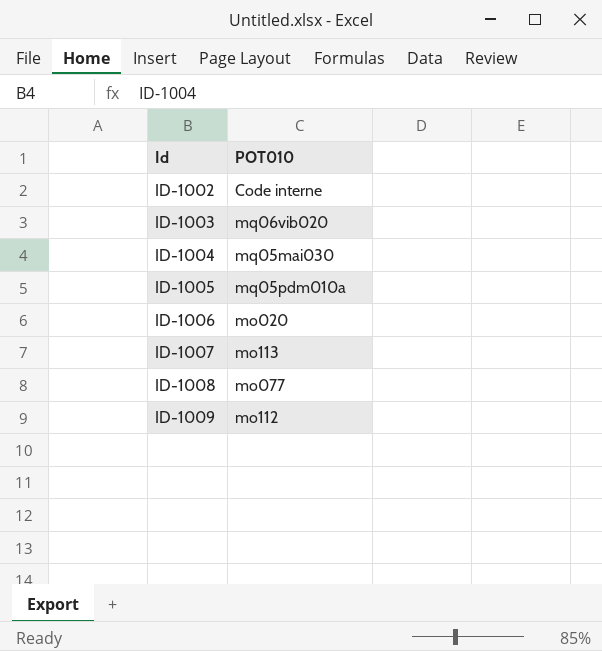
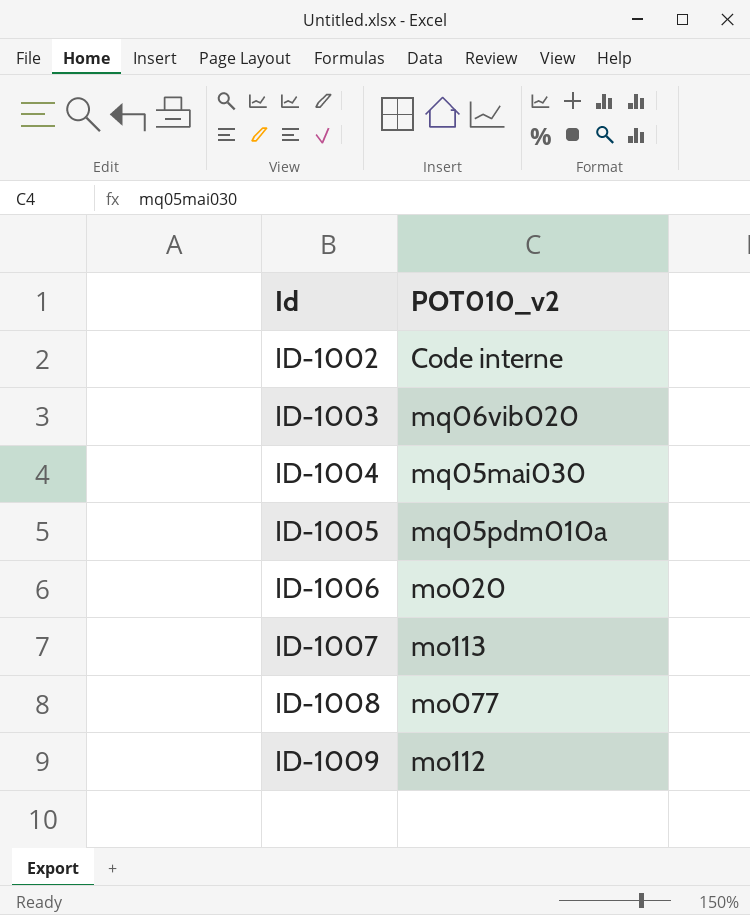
column name: POT010 -> POT010_v2

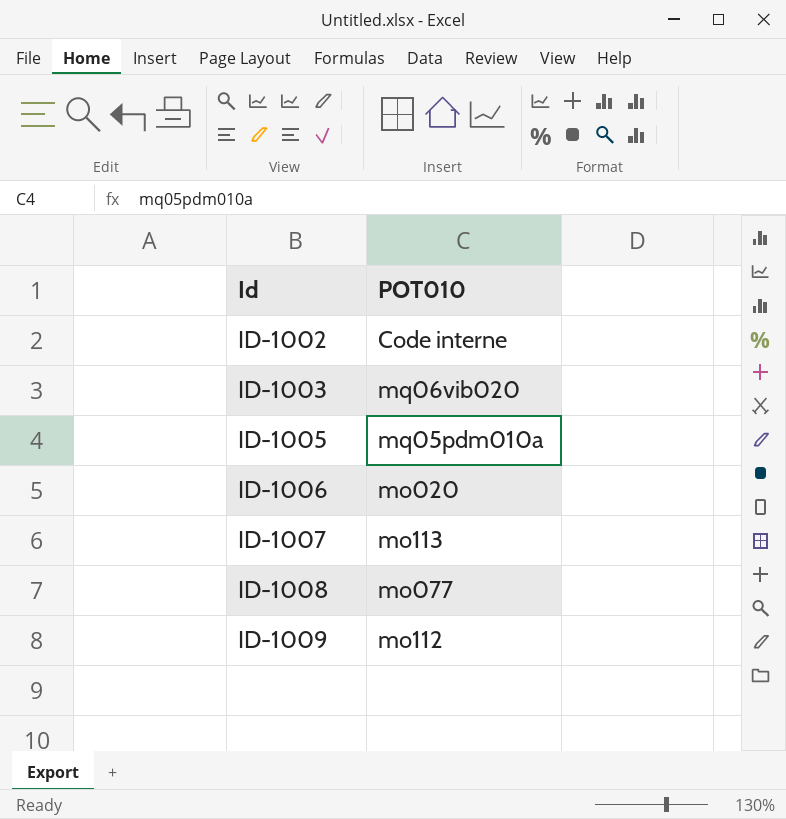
column name: POT010_v2 -> POT010
row ID-1004: mq05mai030 -> none

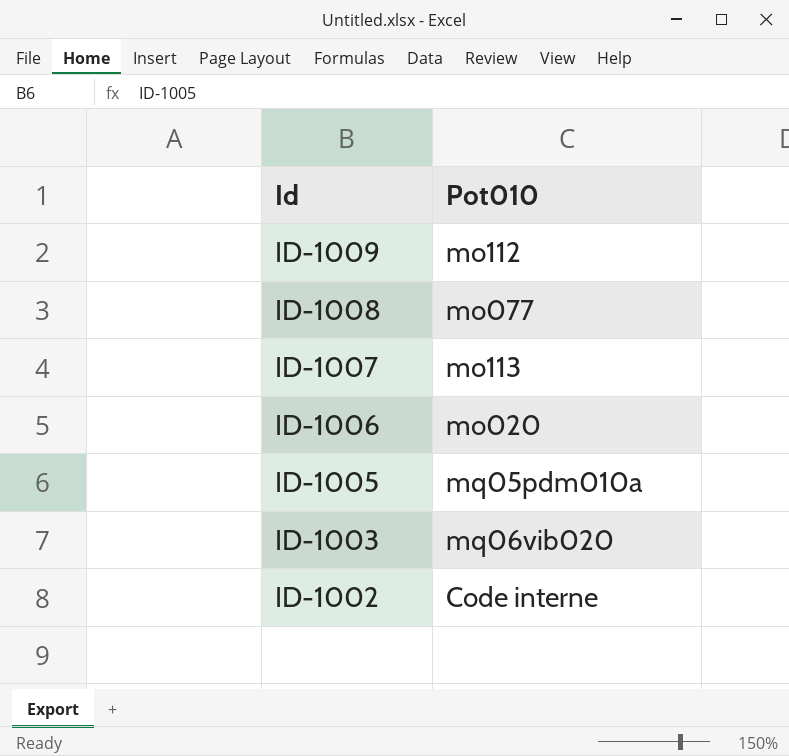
row order: Id ascending -> Id descending
column name: POT010 -> Pot010

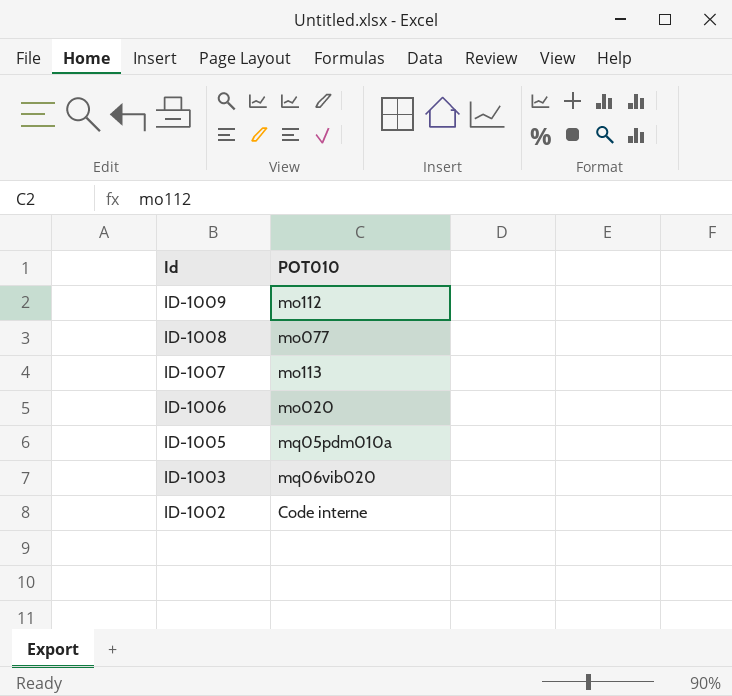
column name: Pot010 -> POT010

